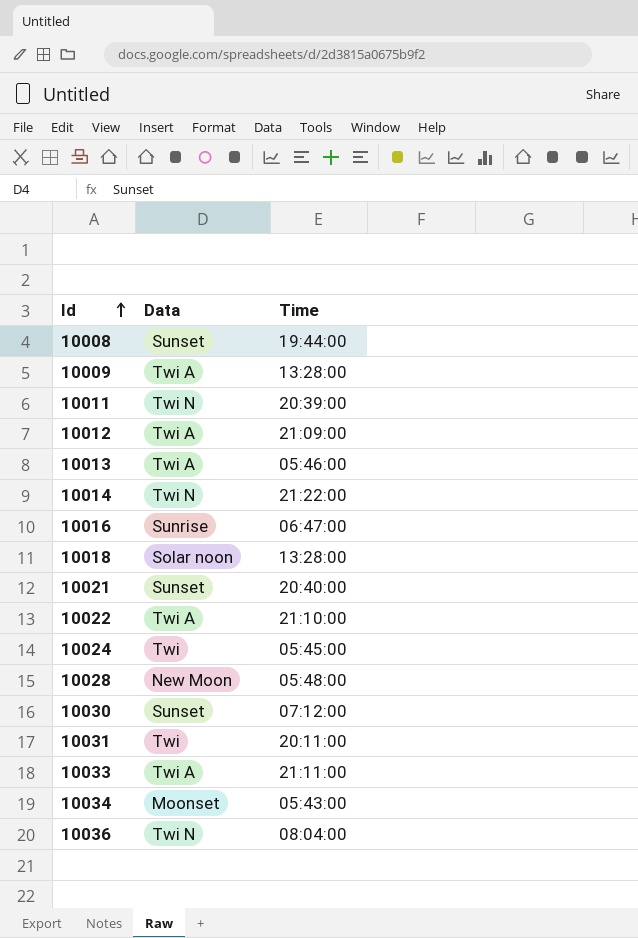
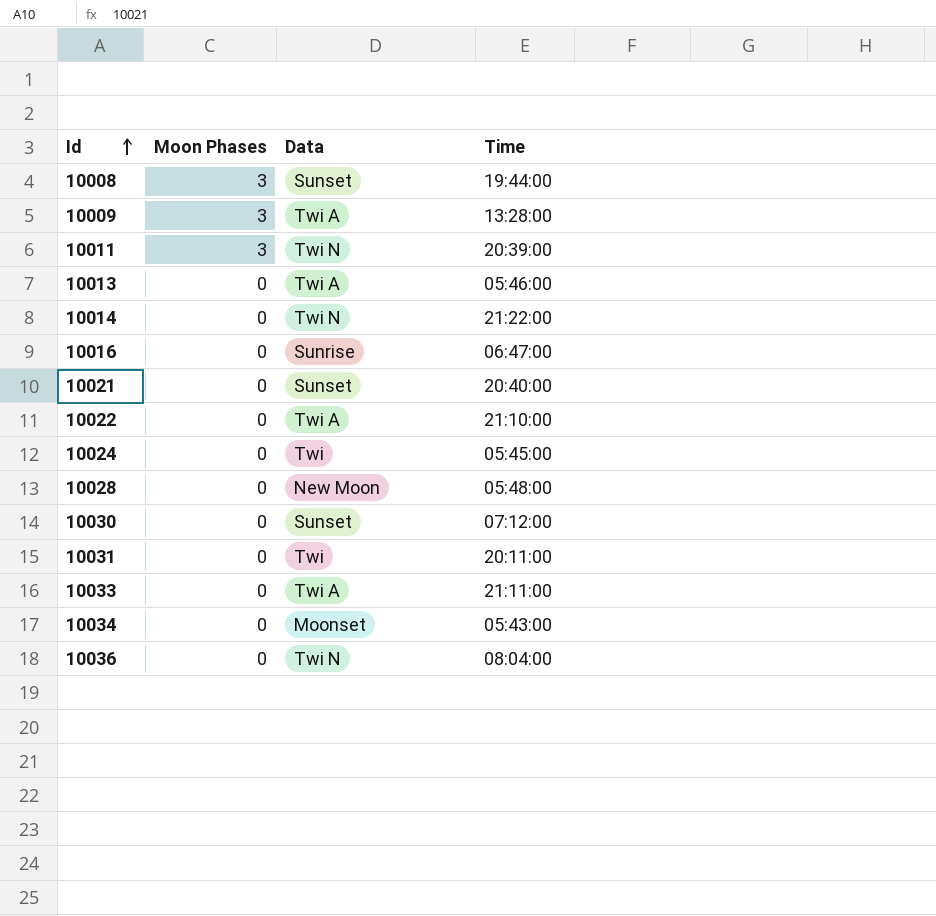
column Moon Phases | position: none -> 2
row 10012: Twi A | 21:09:00 -> none
row 10018: Solar noon | 13:28:00 -> none

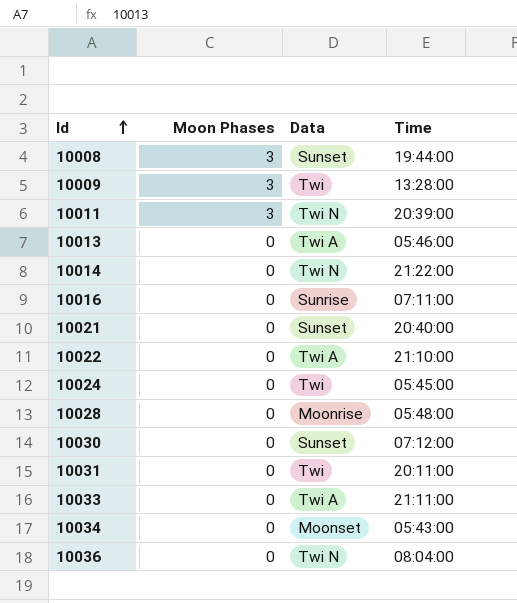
10009 | Data: Twi A -> Twi
10016 | Time: 06:47:00 -> 07:11:00
10028 | Data: New Moon -> Moonrise

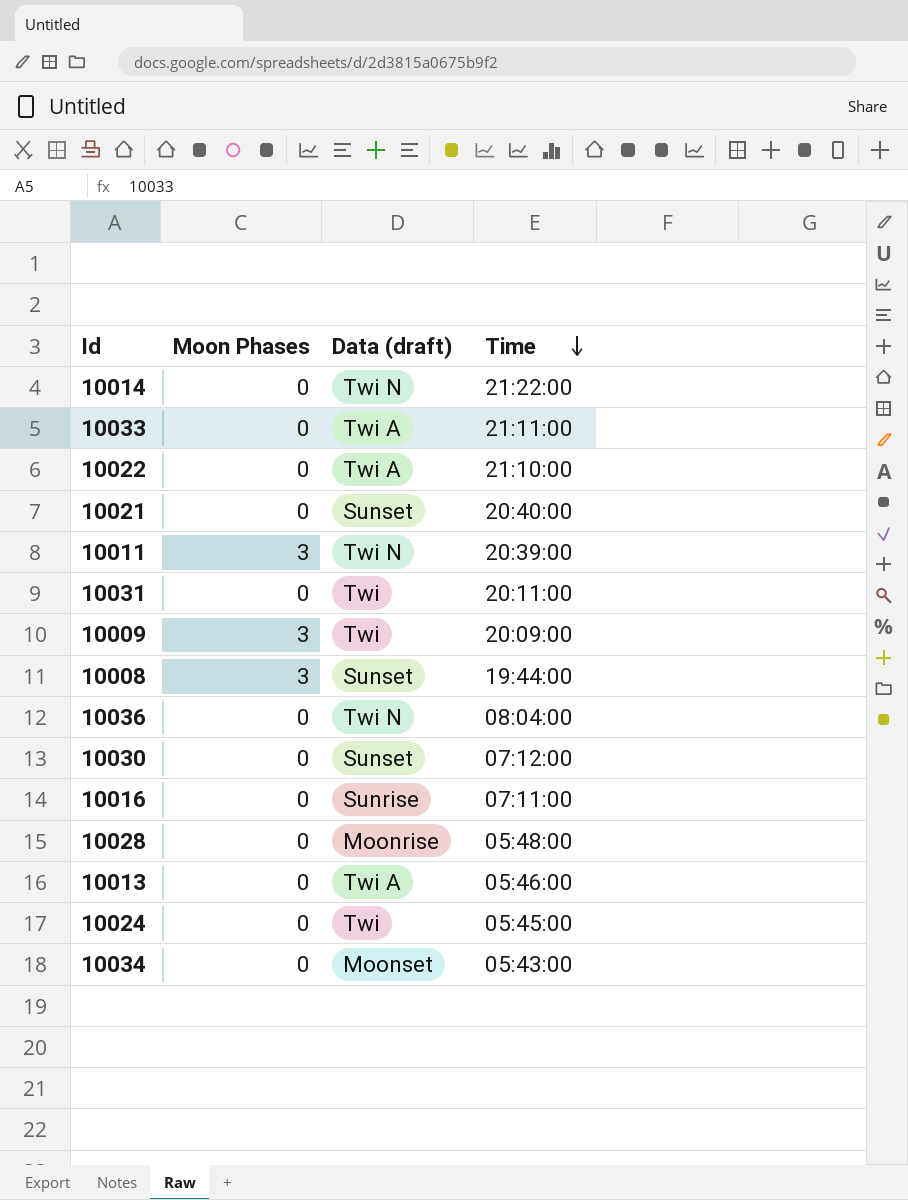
row order: Id ascending -> Time descending
column name: Data -> Data (draft)
10009 | Time: 13:28:00 -> 20:09:00

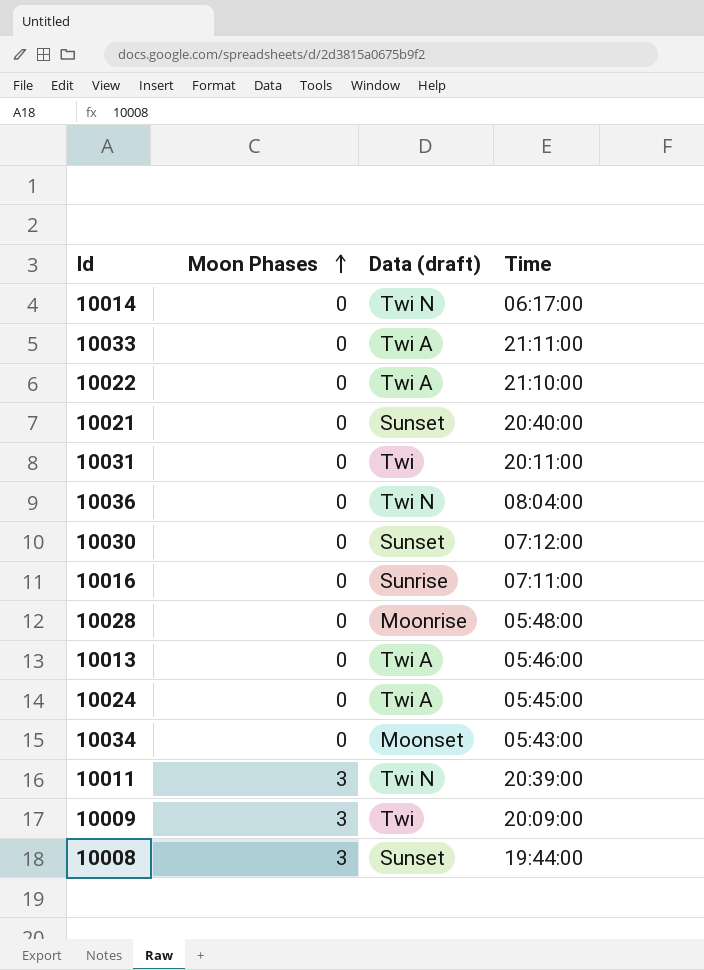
row order: Time descending -> Moon Phases ascending
10014 | Time: 21:22:00 -> 06:17:00
10024 | Data (draft): Twi -> Twi A

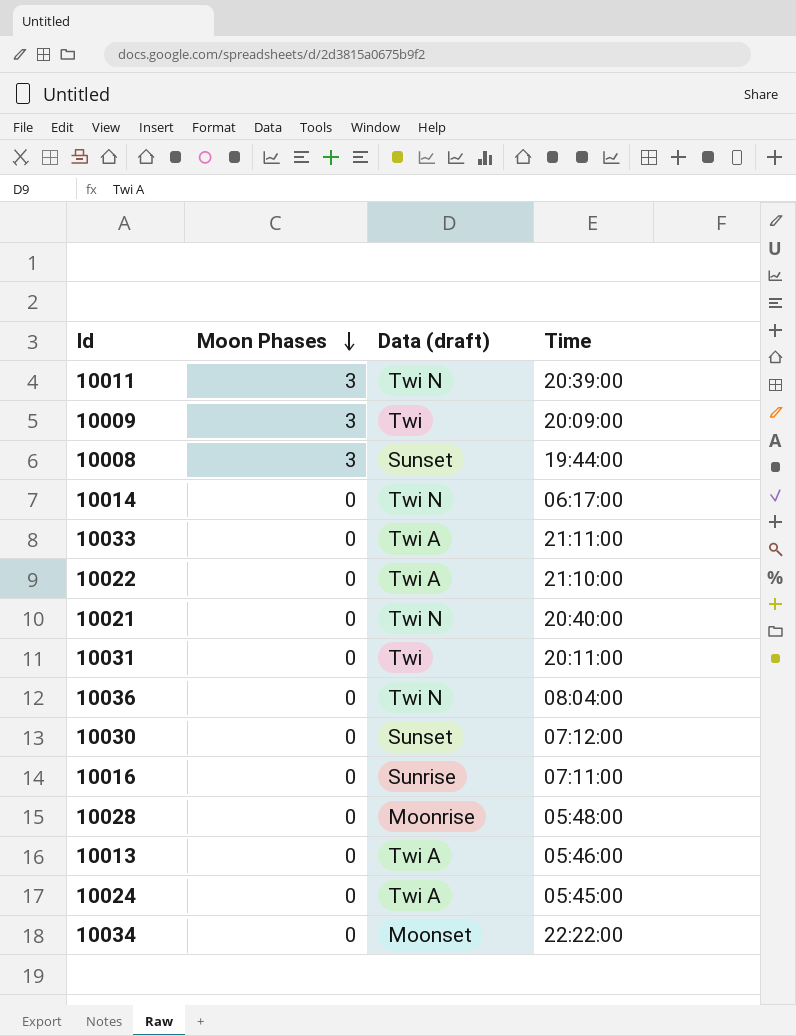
row order: Moon Phases ascending -> Moon Phases descending
10021 | Data (draft): Sunset -> Twi N
10034 | Time: 05:43:00 -> 22:22:00

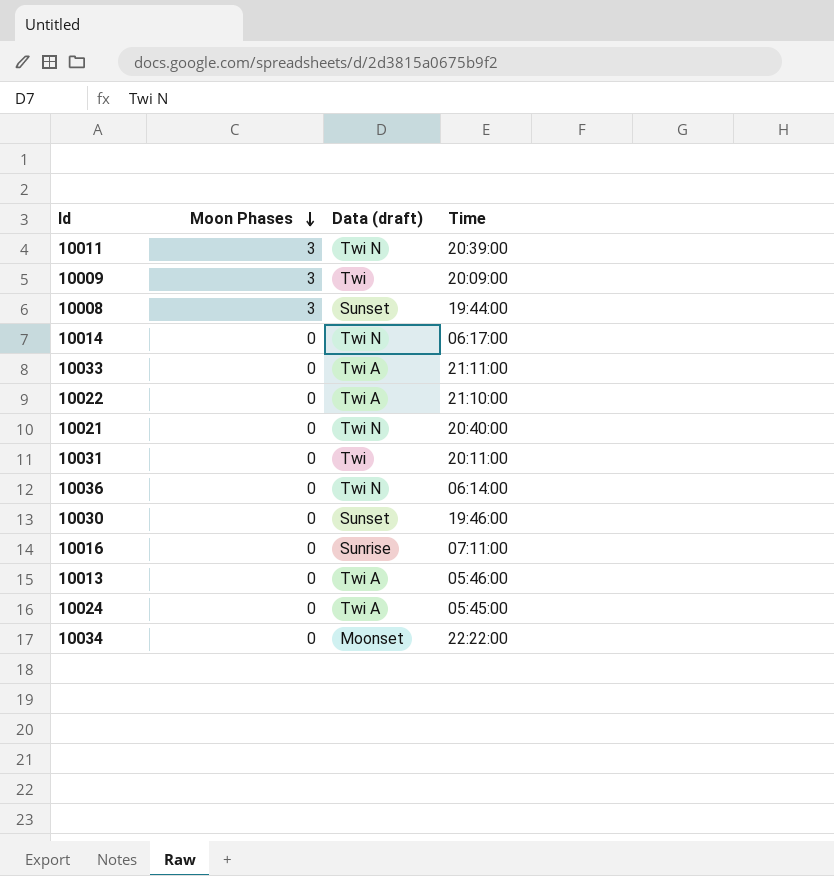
row 10028: 0 | Moonrise | 05:48:00 -> none
10036 | Time: 08:04:00 -> 06:14:00
10030 | Time: 07:12:00 -> 19:46:00

